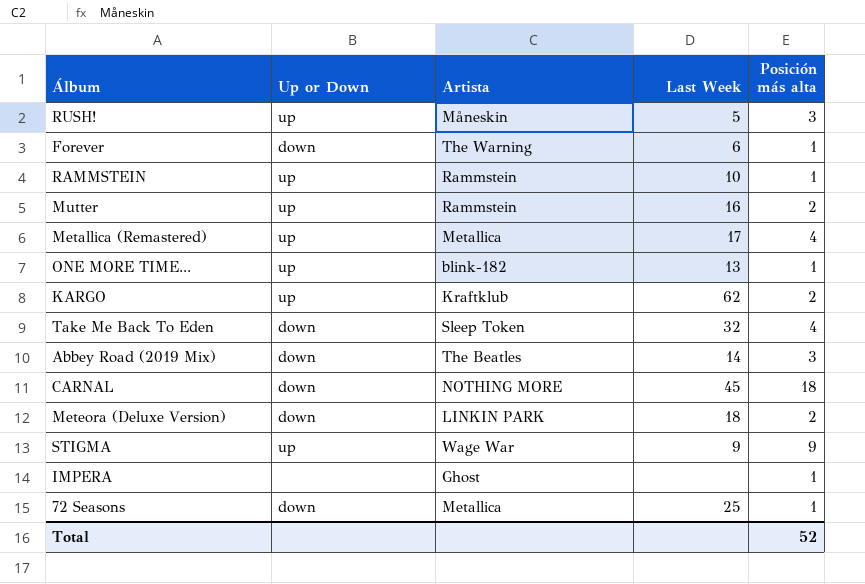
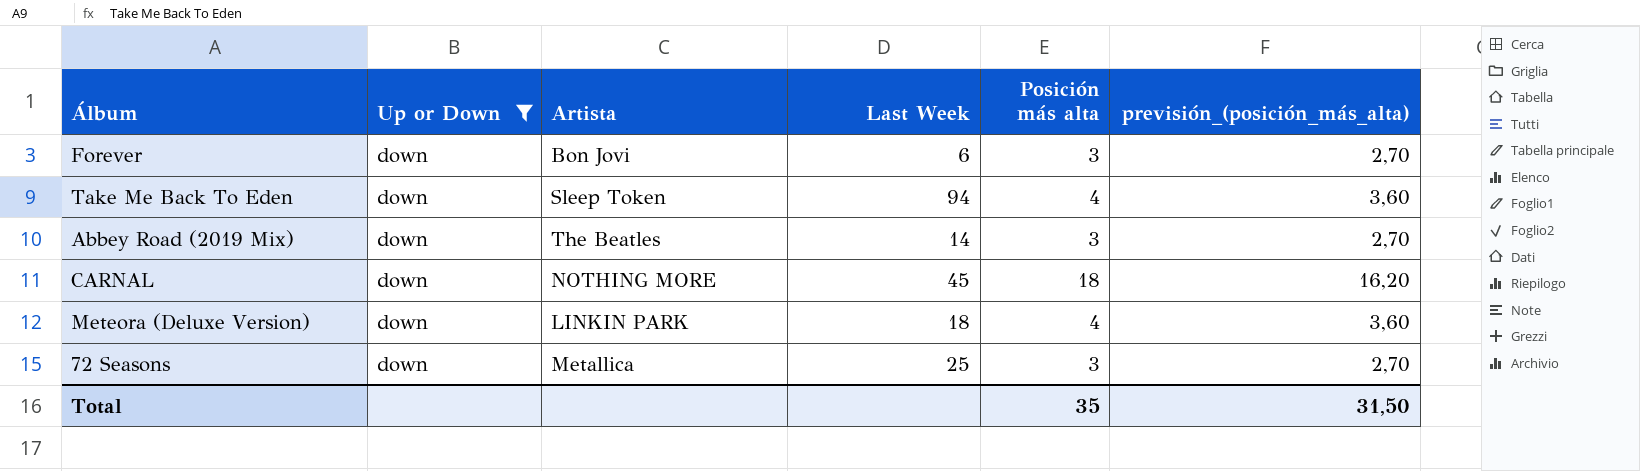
filter: none -> Up or Down = down
column previsión_(posición_más_alta) | formula: none -> [Posición más alta] * 0,9
Forever | Artista: The Warning -> Bon Jovi
Forever | Posición más alta: 1 -> 3
Take Me Back To Eden | Last Week: 32 -> 94
Meteora (Deluxe Version) | Posición más alta: 2 -> 4
72 Seasons | Posición más alta: 1 -> 3
Total | Posición más alta: 52 -> 35

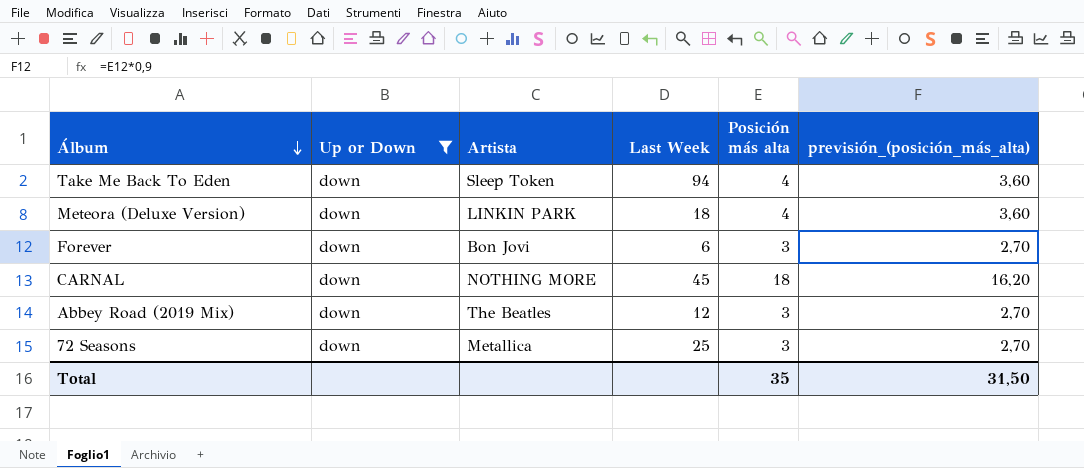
row order: none -> Álbum descending
Abbey Road (2019 Mix) | Last Week: 14 -> 12

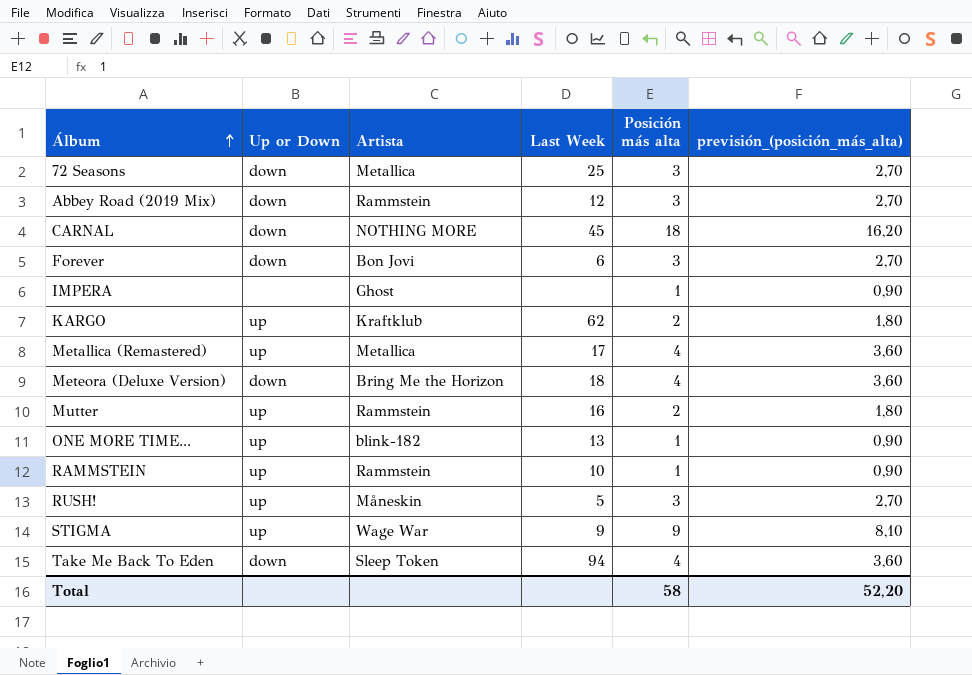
filter: Up or Down = down -> none
row order: Álbum descending -> Álbum ascending
Abbey Road (2019 Mix) | Artista: The Beatles -> Rammstein
Meteora (Deluxe Version) | Artista: LINKIN PARK -> Bring Me the Horizon
Total | Posición más alta: 35 -> 58
Total | previsión_(posición_más_alta): 31,50 -> 52,20

